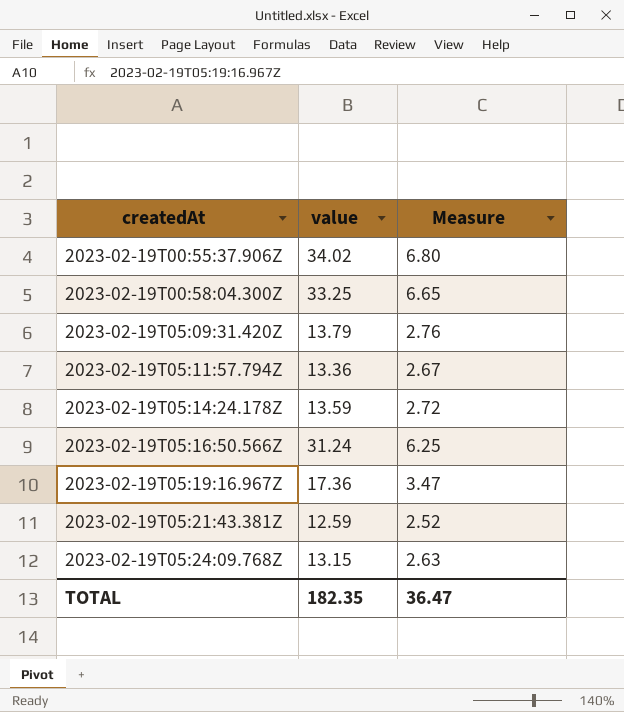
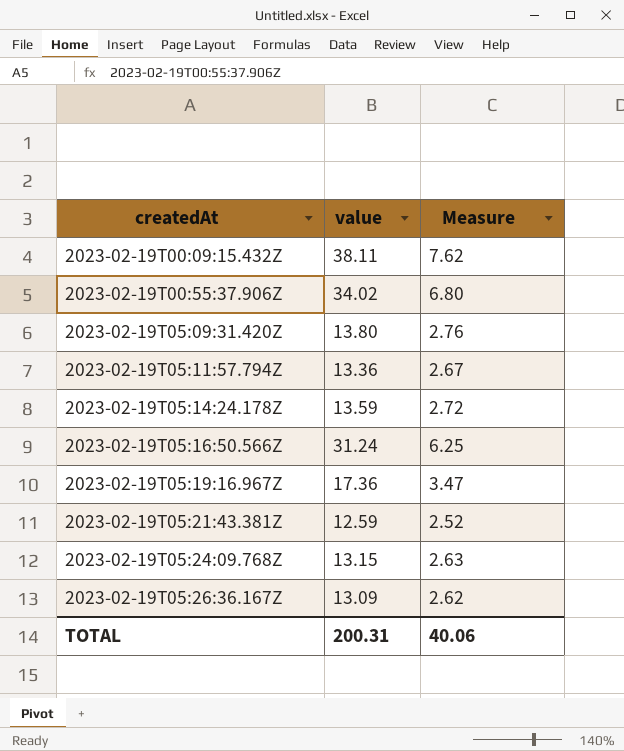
row 2023-02-19T00:58:04.300Z: 33.25 | 6.65 -> none
row 2023-02-19T00:09:15.432Z: none -> 38.11 | 7.62
2023-02-19T05:09:31.420Z | value: 13.79 -> 13.80
row 2023-02-19T05:26:36.167Z: none -> 13.09 | 2.62
TOTAL | value: 182.35 -> 200.31
TOTAL | Measure: 36.47 -> 40.06

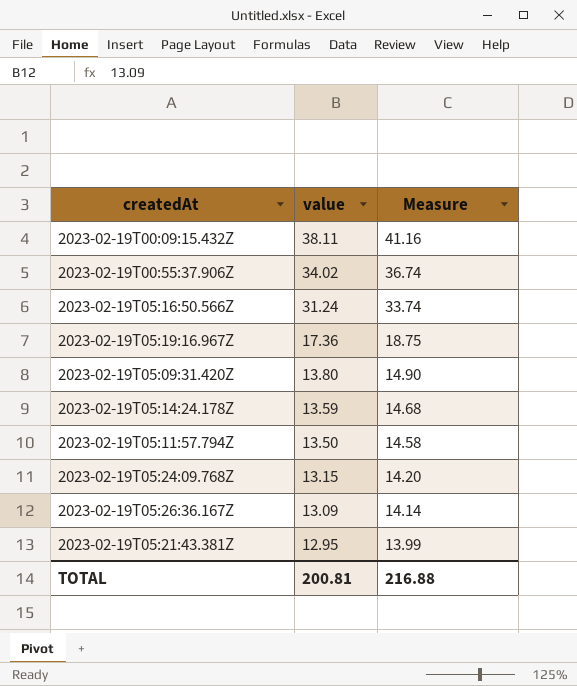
row order: createdAt ascending -> value descending
column Measure | formula: [value] * 0.2 -> [value] * 1.08
2023-02-19T05:11:57.794Z | value: 13.36 -> 13.50
2023-02-19T05:21:43.381Z | value: 12.59 -> 12.95
TOTAL | value: 200.31 -> 200.81
TOTAL | Measure: 40.06 -> 216.88

